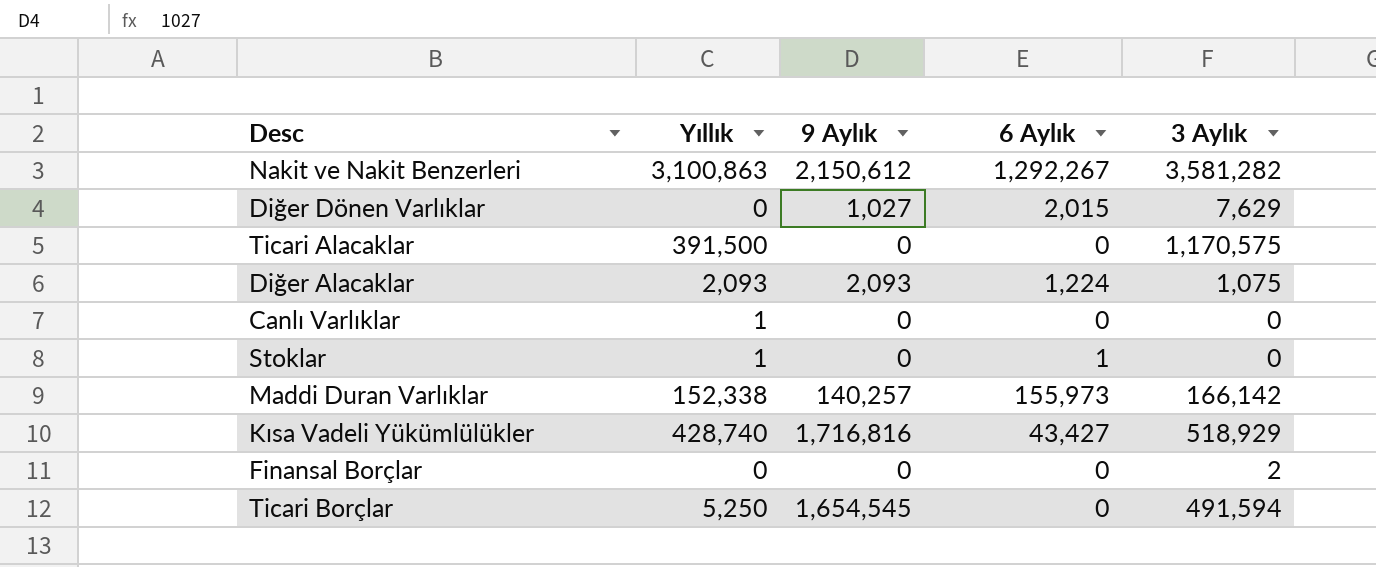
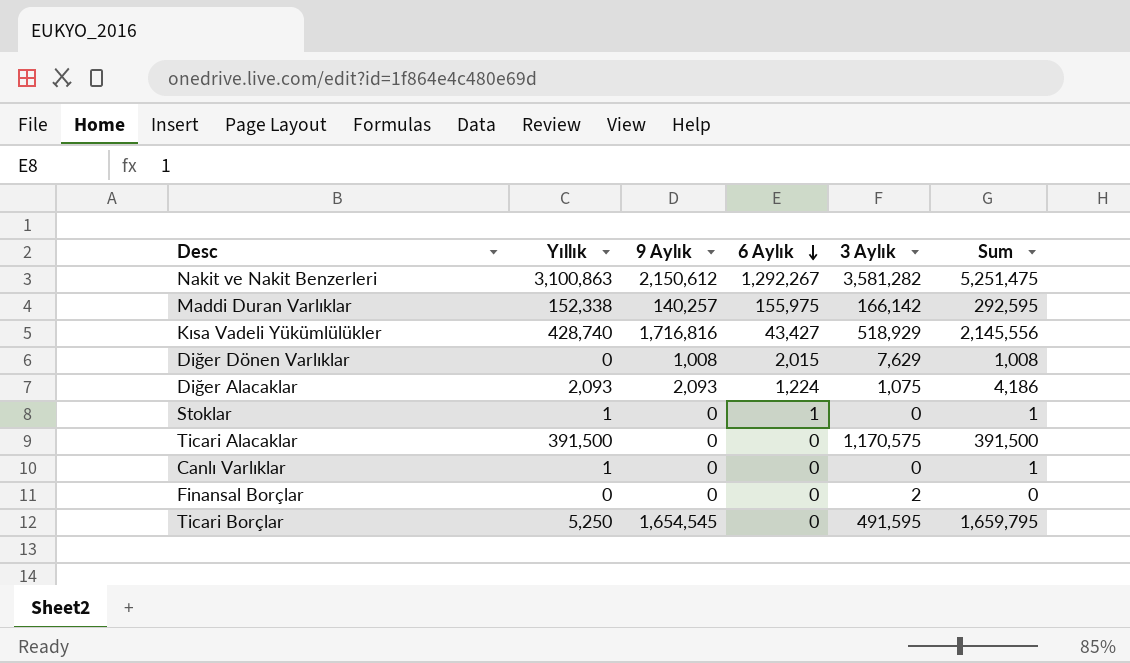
row order: none -> 6 Aylık descending
column Sum | formula: none -> [Yıllık] + [9 Aylık]
Maddi Duran Varlıklar | 6 Aylık: 155,973 -> 155,975
Diğer Dönen Varlıklar | 9 Aylık: 1,027 -> 1,008
Ticari Borçlar | 3 Aylık: 491,594 -> 491,595

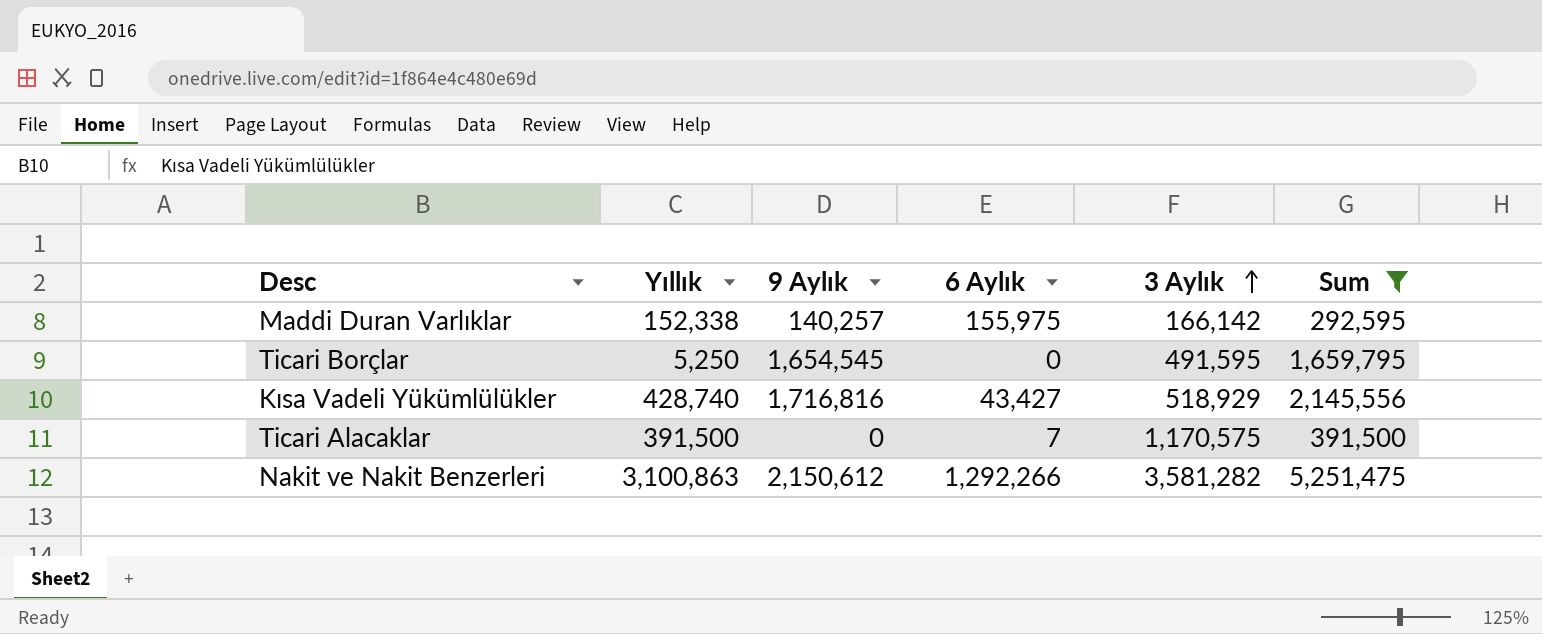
filter: none -> Sum >= 292,595
row order: 6 Aylık descending -> 3 Aylık ascending
Ticari Alacaklar | 6 Aylık: 0 -> 7
Nakit ve Nakit Benzerleri | 6 Aylık: 1,292,267 -> 1,292,266

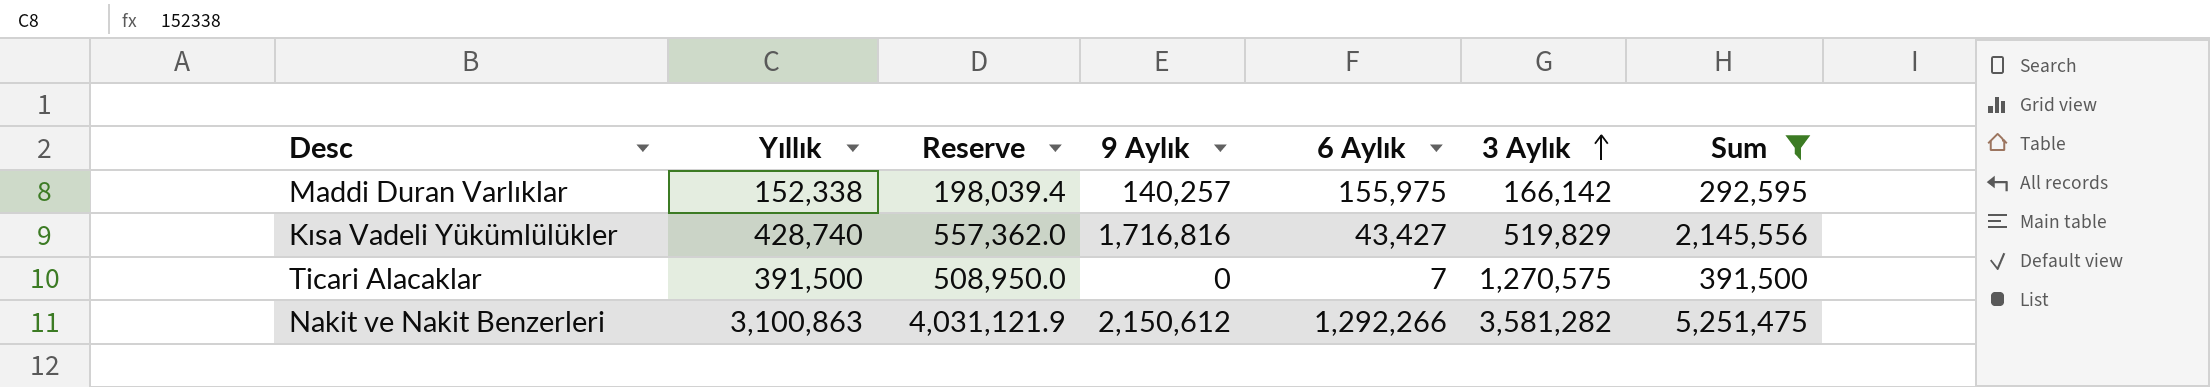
column Reserve | formula: none -> [Yıllık] * 1.3
row Ticari Borçlar: 5,250 | 1,654,545 | 0 | 491,595 | 1,659,795 -> none
Kısa Vadeli Yükümlülükler | 3 Aylık: 518,929 -> 519,829
Ticari Alacaklar | 3 Aylık: 1,170,575 -> 1,270,575

